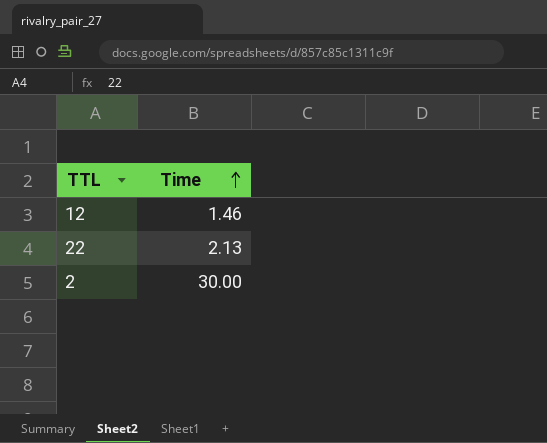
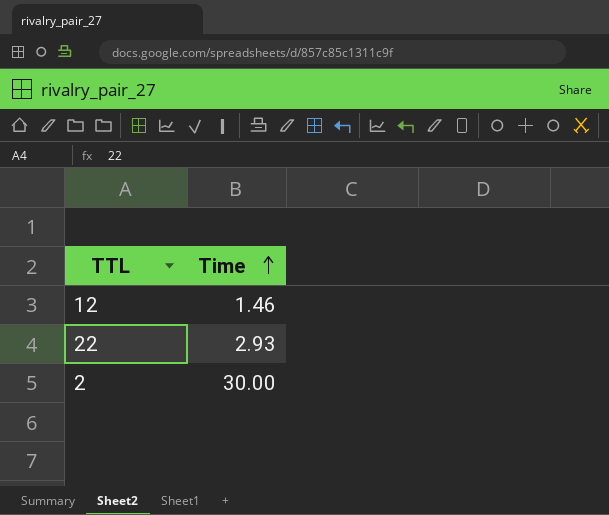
22 | Time: 2.13 -> 2.93

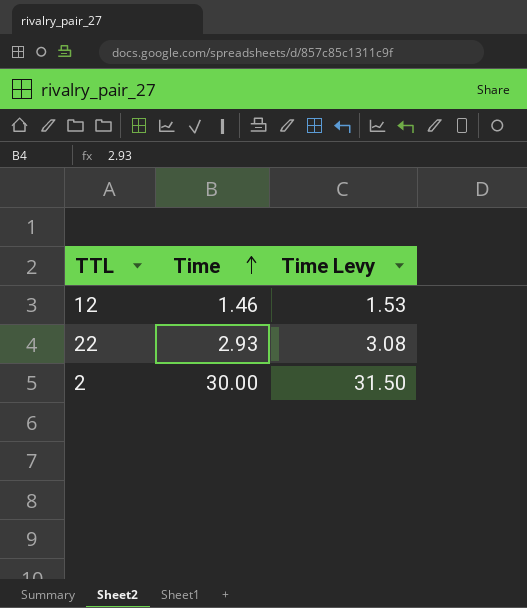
column Time Levy | formula: none -> [Time] * 1.05

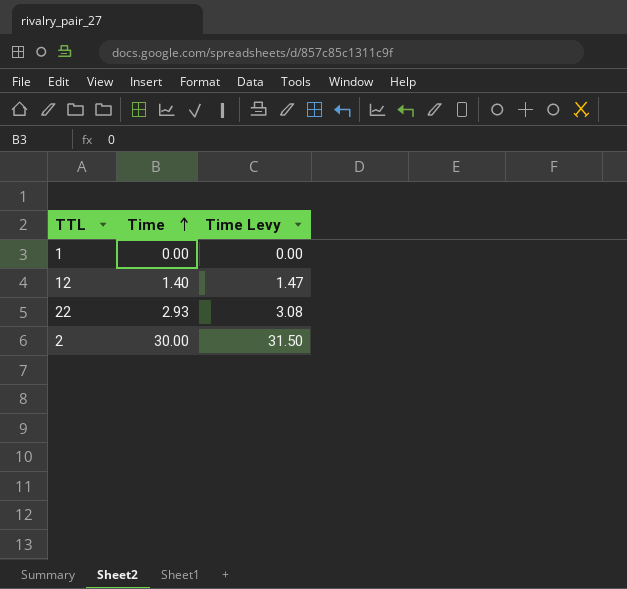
row 1: none -> 0.00 | 0.00
12 | Time: 1.46 -> 1.40
12 | Time Levy: 1.53 -> 1.47

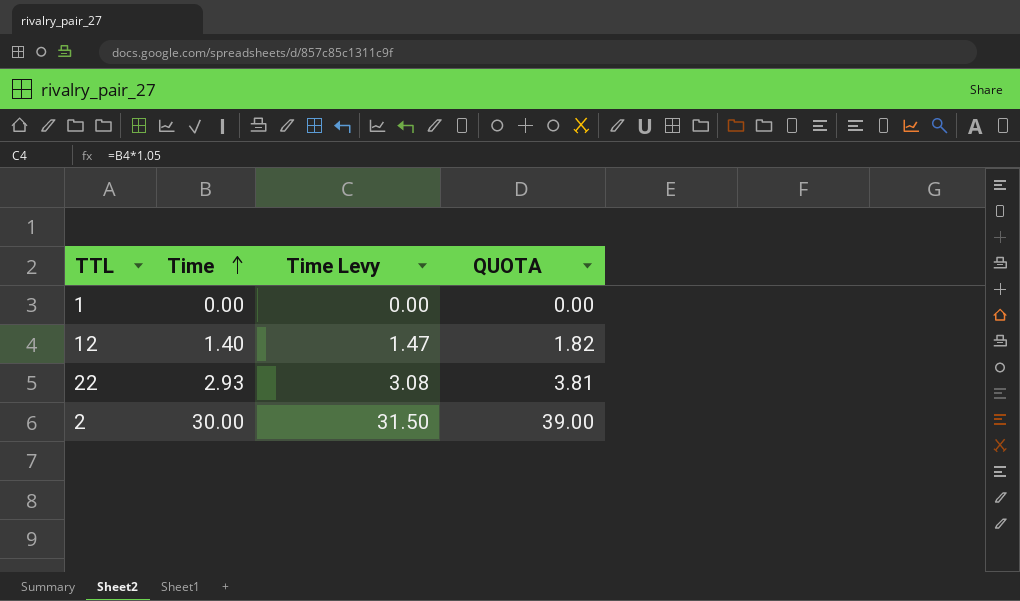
column QUOTA | formula: none -> [Time] * 1.3

